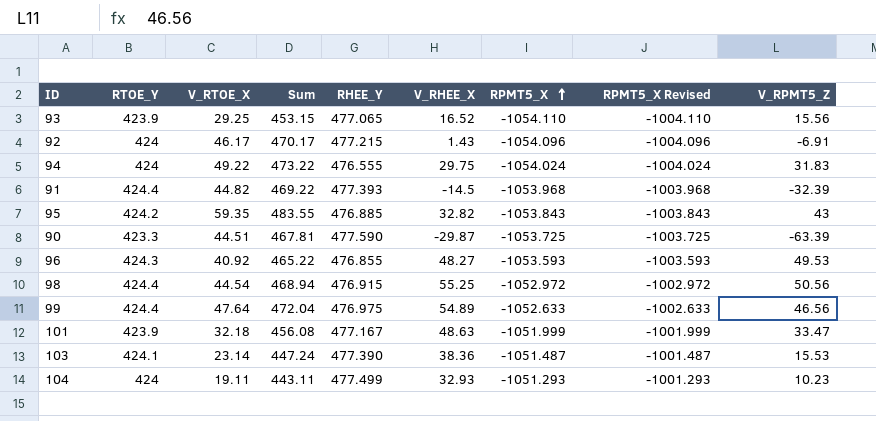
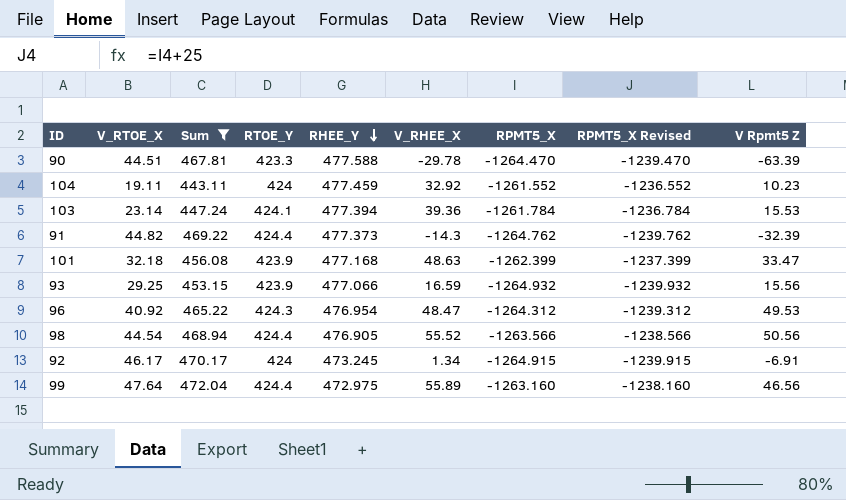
filter: none -> Sum <= 472.04
row order: RPMT5_X ascending -> RHEE_Y descending
column RTOE_Y | position: 2 -> 4
column RPMT5_X Revised | formula: [RPMT5_X] + 50 -> [RPMT5_X] + 25
column name: V_RPMT5_Z -> V Rpmt5 Z
90 | RHEE_Y: 477.590 -> 477.588
90 | V_RHEE_X: -29.87 -> -29.78
90 | RPMT5_X: -1053.725 -> -1264.470
104 | RHEE_Y: 477.499 -> 477.459
104 | V_RHEE_X: 32.93 -> 32.92
104 | RPMT5_X: -1051.293 -> -1261.552
103 | RHEE_Y: 477.390 -> 477.394
103 | V_RHEE_X: 38.36 -> 39.36
103 | RPMT5_X: -1051.487 -> -1261.784
91 | RHEE_Y: 477.393 -> 477.373
91 | V_RHEE_X: -14.5 -> -14.3
91 | RPMT5_X: -1053.968 -> -1264.762
101 | RHEE_Y: 477.167 -> 477.168
101 | RPMT5_X: -1051.999 -> -1262.399
93 | RHEE_Y: 477.065 -> 477.066
93 | V_RHEE_X: 16.52 -> 16.59
93 | RPMT5_X: -1054.110 -> -1264.932
96 | RHEE_Y: 476.855 -> 476.954
96 | V_RHEE_X: 48.27 -> 48.47
96 | RPMT5_X: -1053.593 -> -1264.312
98 | RHEE_Y: 476.915 -> 476.905
98 | V_RHEE_X: 55.25 -> 55.52
98 | RPMT5_X: -1052.972 -> -1263.566
92 | RHEE_Y: 477.215 -> 473.245
92 | V_RHEE_X: 1.43 -> 1.34
92 | RPMT5_X: -1054.096 -> -1264.915
99 | RHEE_Y: 476.975 -> 472.975
99 | V_RHEE_X: 54.89 -> 55.89
99 | RPMT5_X: -1052.633 -> -1263.160

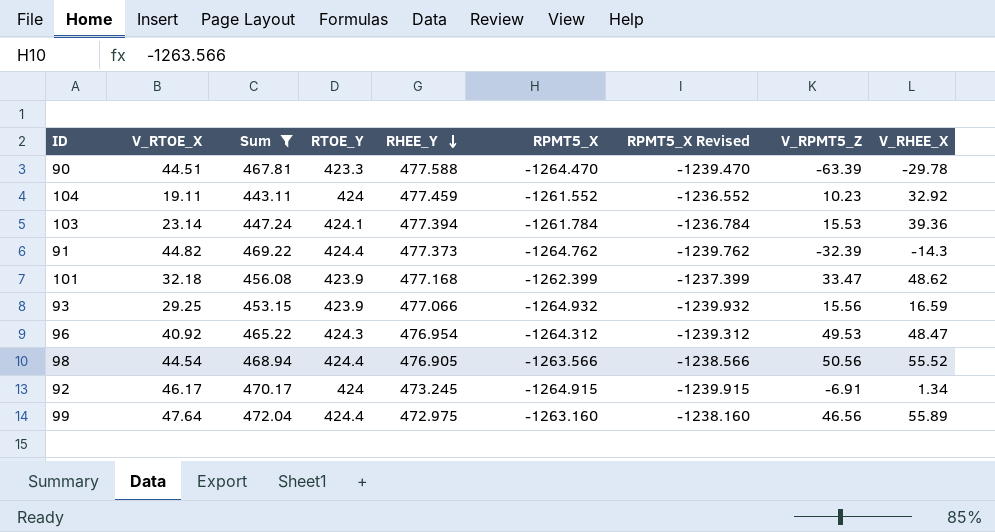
column name: V Rpmt5 Z -> V_RPMT5_Z
column V_RHEE_X | position: 6 -> 9
101 | V_RHEE_X: 48.63 -> 48.62

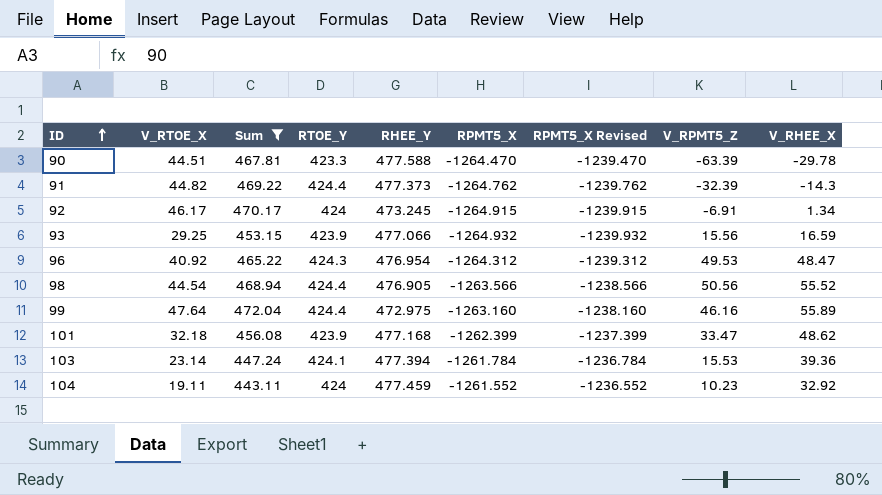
row order: RHEE_Y descending -> ID ascending
99 | V_RPMT5_Z: 46.56 -> 46.16

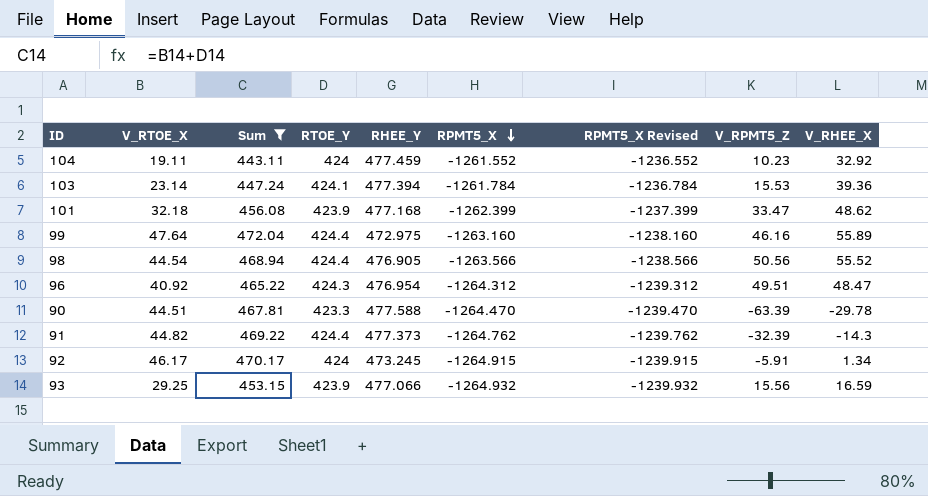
row order: ID ascending -> RPMT5_X descending
96 | V_RPMT5_Z: 49.53 -> 49.51
92 | V_RPMT5_Z: -6.91 -> -5.91

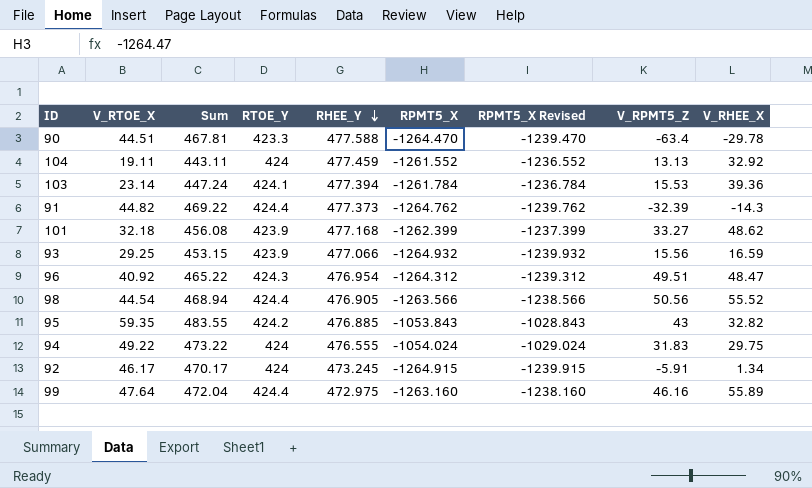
filter: Sum <= 472.04 -> none
row order: RPMT5_X descending -> RHEE_Y descending
90 | V_RPMT5_Z: -63.39 -> -63.4
104 | V_RPMT5_Z: 10.23 -> 13.13
101 | V_RPMT5_Z: 33.47 -> 33.27

